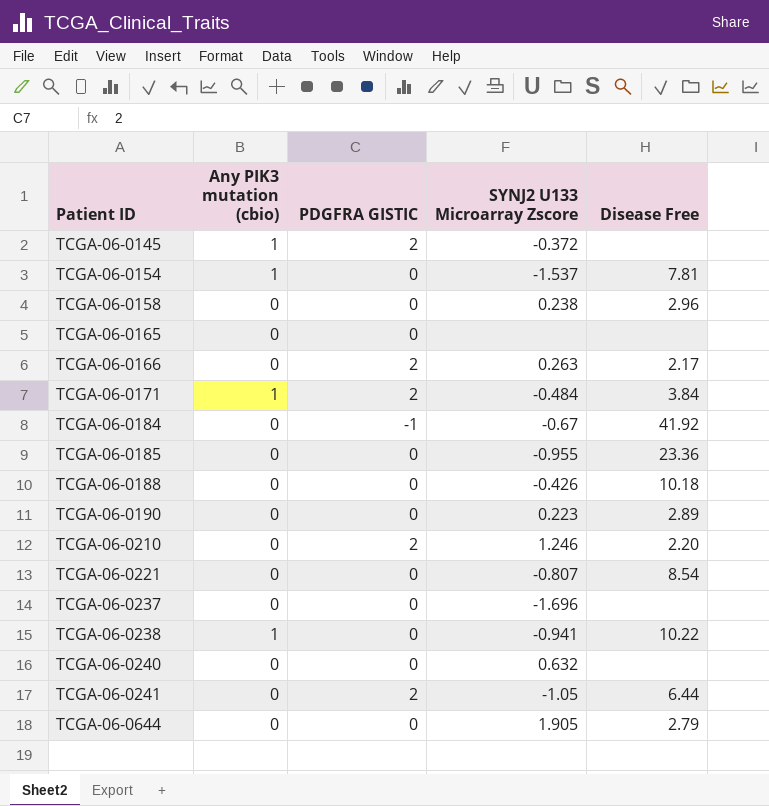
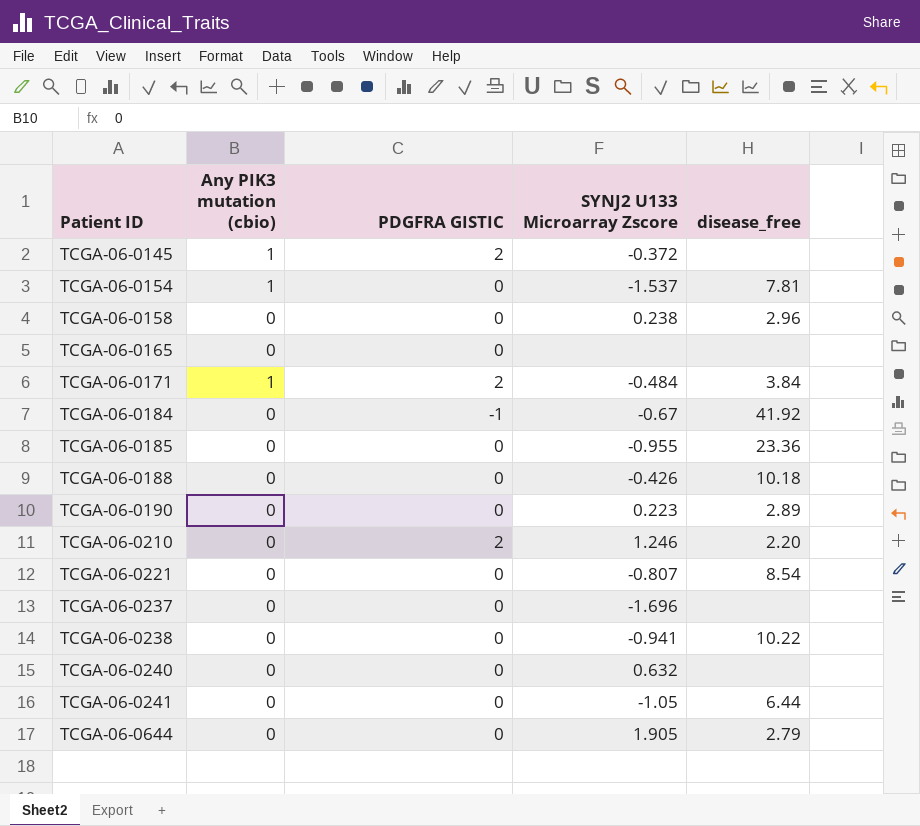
column name: Disease Free -> disease_free
row TCGA-06-0166: 0 | 2 | 0.263 | 2.17 -> none
TCGA-06-0238 | Any PIK3 mutation (cbio): 1 -> 0
TCGA-06-0241 | PDGFRA GISTIC: 2 -> 0

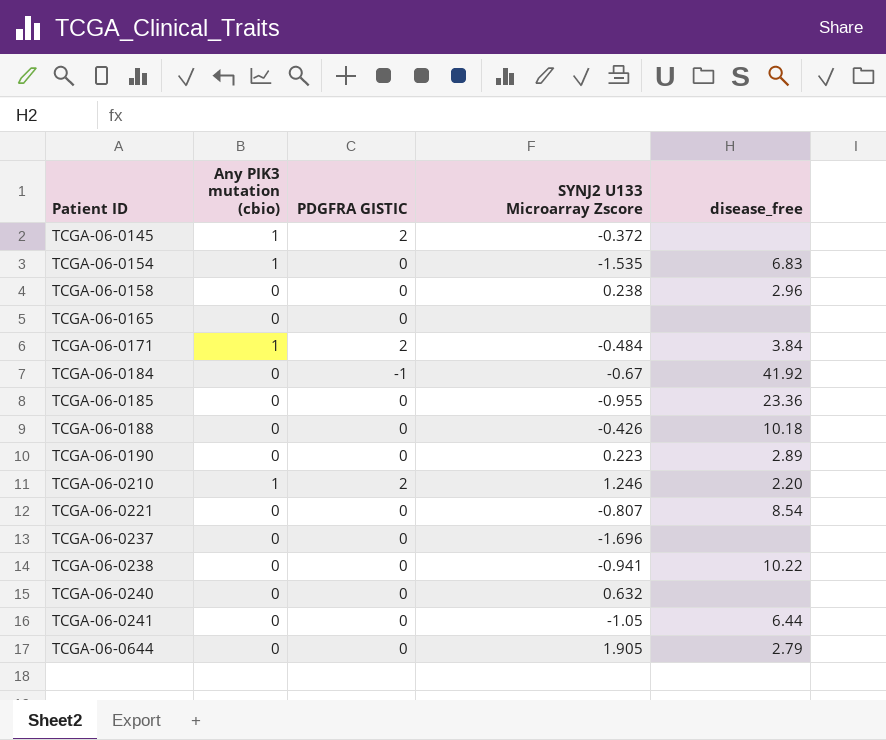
TCGA-06-0154 | SYNJ2 U133 Microarray Zscore: -1.537 -> -1.535
TCGA-06-0154 | disease_free: 7.81 -> 6.83
TCGA-06-0210 | Any PIK3 mutation (cbio): 0 -> 1

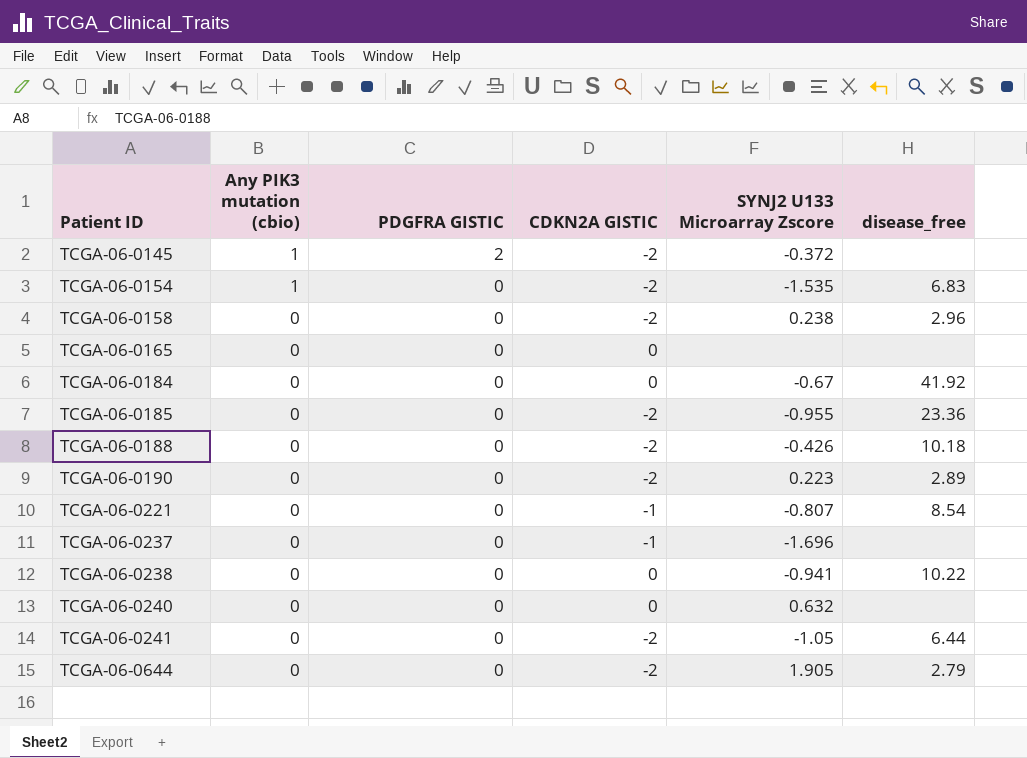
column CDKN2A GISTIC | position: none -> 4
row TCGA-06-0171: 1 | 2 | -0.484 | 3.84 -> none
row TCGA-06-0210: 1 | 2 | 1.246 | 2.20 -> none
TCGA-06-0184 | PDGFRA GISTIC: -1 -> 0

